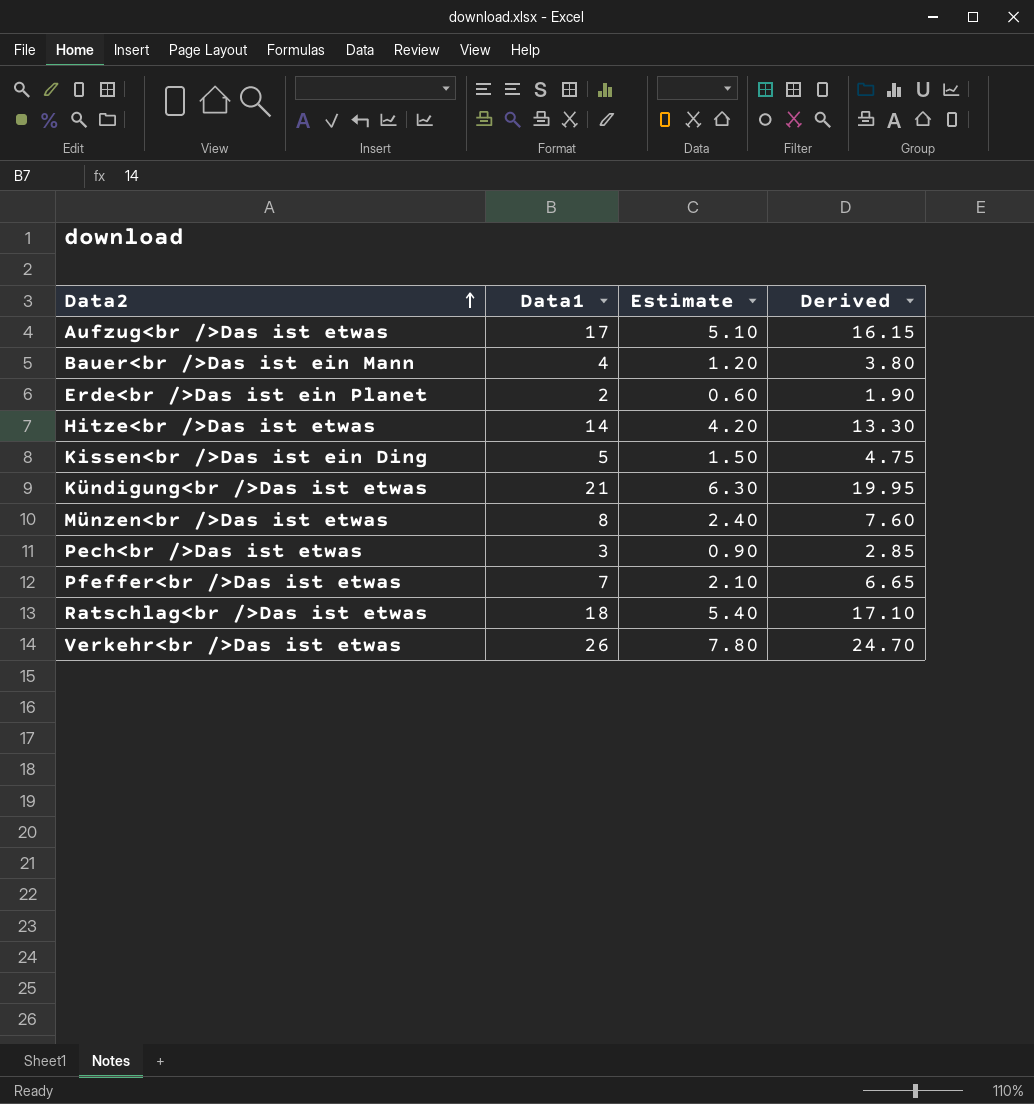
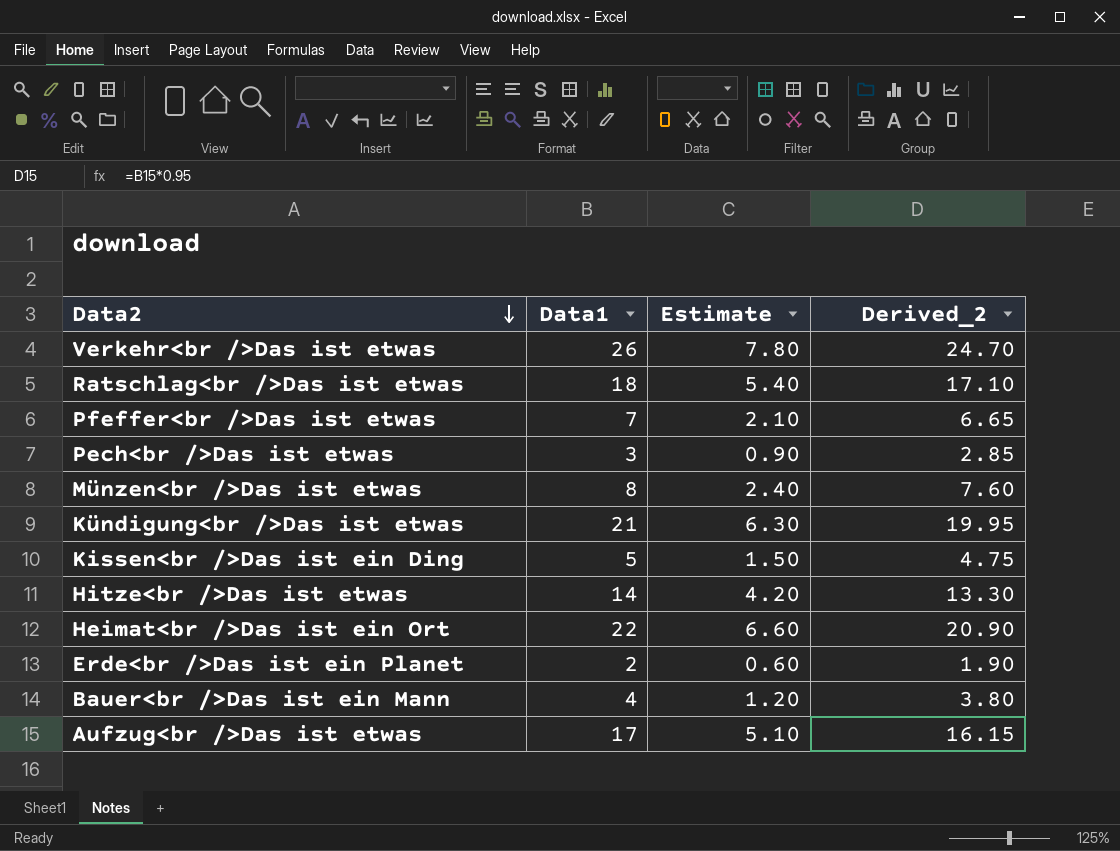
row order: Data2 ascending -> Data2 descending
column name: Derived -> Derived_2
row Heimat<br />Das ist ein Ort: none -> 22 | 6.60 | 20.90

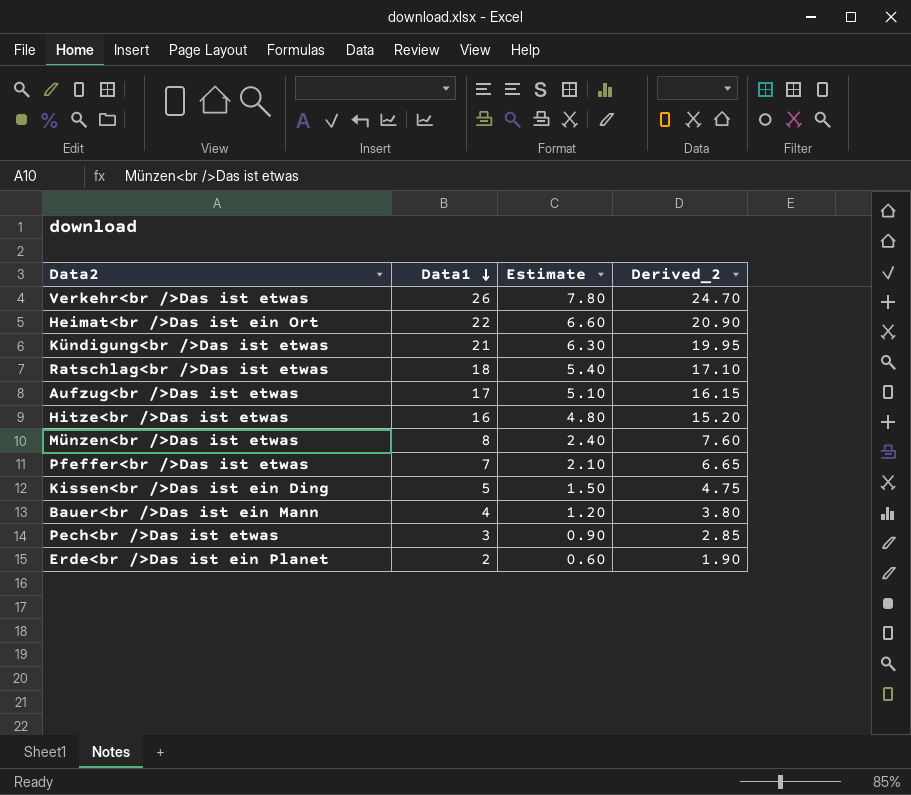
row order: Data2 descending -> Data1 descending
Hitze<br />Das ist etwas | Data1: 14 -> 16
Hitze<br />Das ist etwas | Estimate: 4.20 -> 4.80
Hitze<br />Das ist etwas | Derived_2: 13.30 -> 15.20

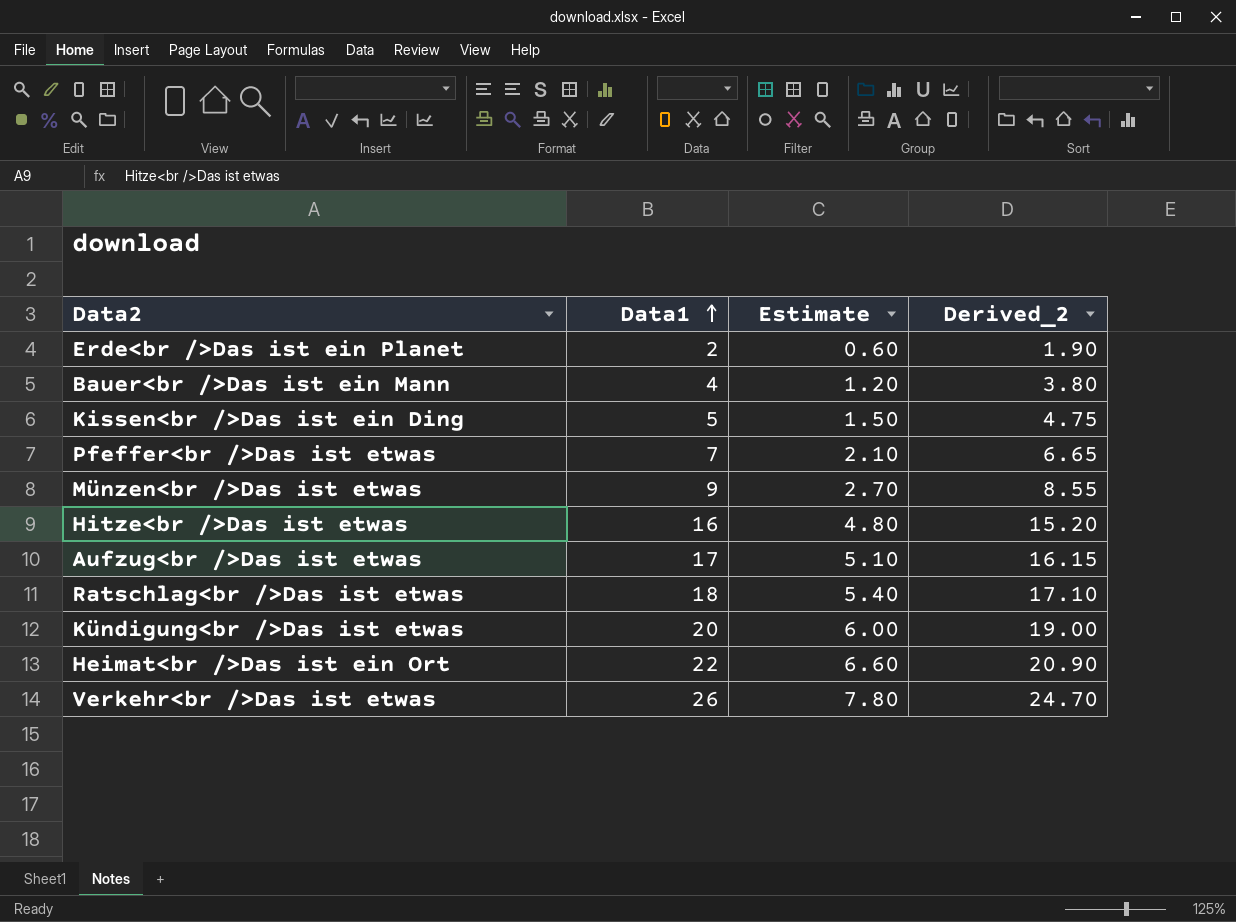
row order: Data1 descending -> Data1 ascending
row Pech<br />Das ist etwas: 3 | 0.90 | 2.85 -> none
Münzen<br />Das ist etwas | Data1: 8 -> 9
Münzen<br />Das ist etwas | Estimate: 2.40 -> 2.70
Münzen<br />Das ist etwas | Derived_2: 7.60 -> 8.55
Kündigung<br />Das ist etwas | Data1: 21 -> 20
Kündigung<br />Das ist etwas | Estimate: 6.30 -> 6.00
Kündigung<br />Das ist etwas | Derived_2: 19.95 -> 19.00

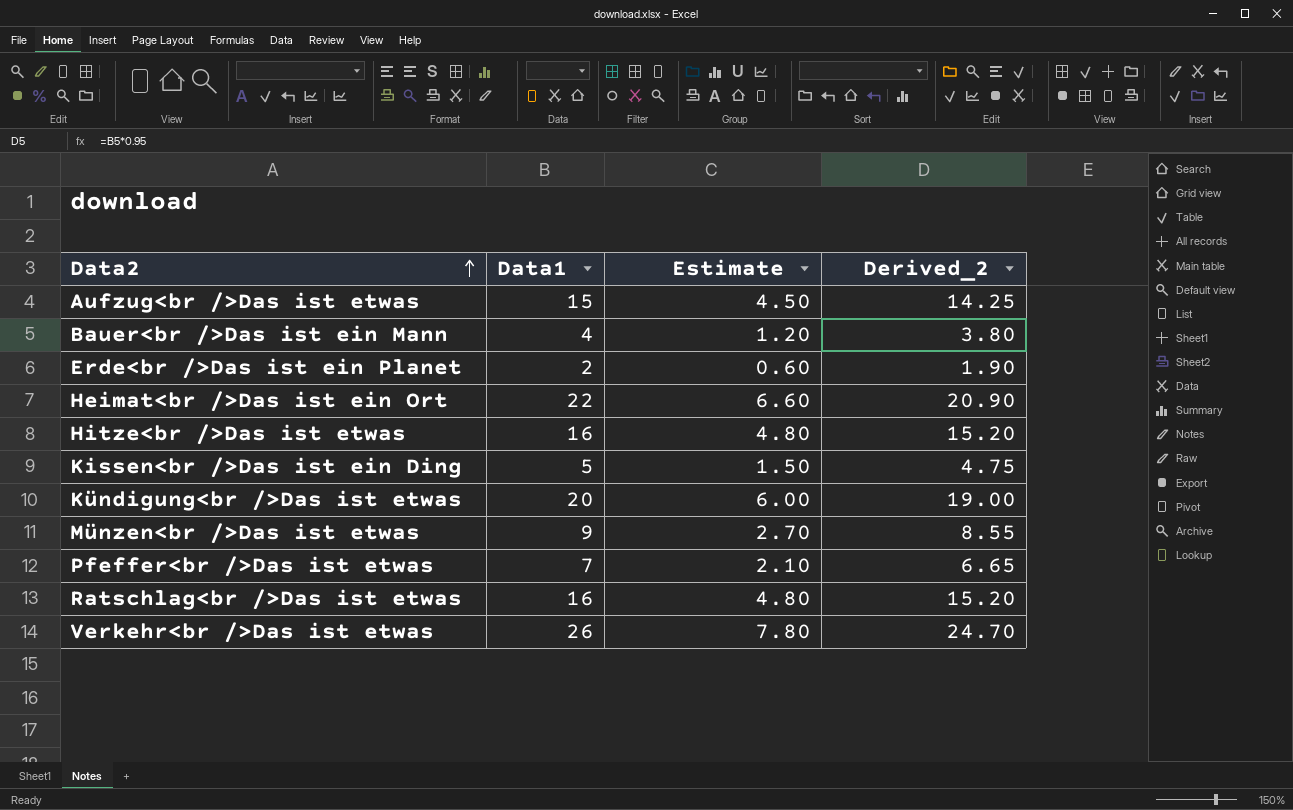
row order: Data1 ascending -> Data2 ascending
Aufzug<br />Das ist etwas | Data1: 17 -> 15
Aufzug<br />Das ist etwas | Estimate: 5.10 -> 4.50
Aufzug<br />Das ist etwas | Derived_2: 16.15 -> 14.25
Ratschlag<br />Das ist etwas | Data1: 18 -> 16
Ratschlag<br />Das ist etwas | Estimate: 5.40 -> 4.80
Ratschlag<br />Das ist etwas | Derived_2: 17.10 -> 15.20

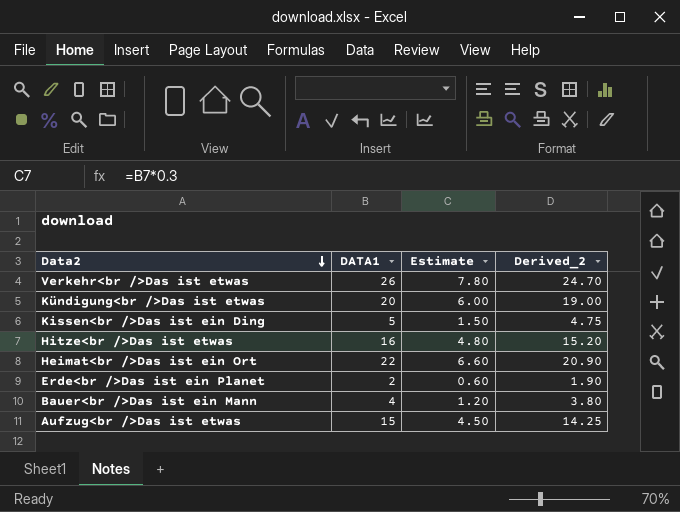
row order: Data2 ascending -> Data2 descending
column name: Data1 -> DATA1
row Münzen<br />Das ist etwas: 9 | 2.70 | 8.55 -> none
row Pfeffer<br />Das ist etwas: 7 | 2.10 | 6.65 -> none
row Ratschlag<br />Das ist etwas: 16 | 4.80 | 15.20 -> none

